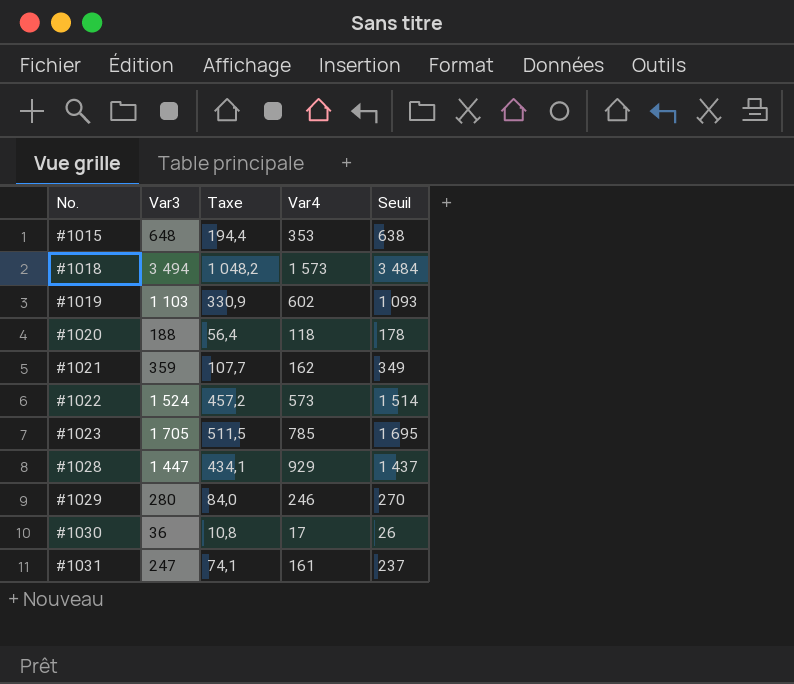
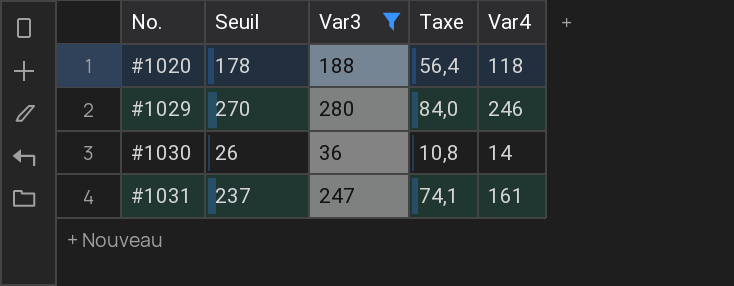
filter: none -> Var3 <= 280
column Seuil | position: 5 -> 2
#1030 | Var4: 17 -> 14

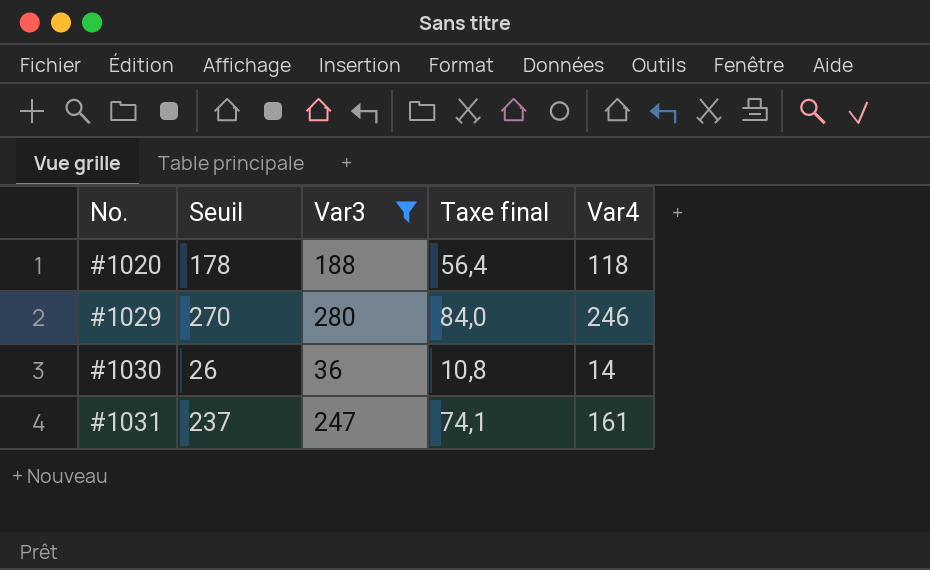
column name: Taxe -> Taxe final

